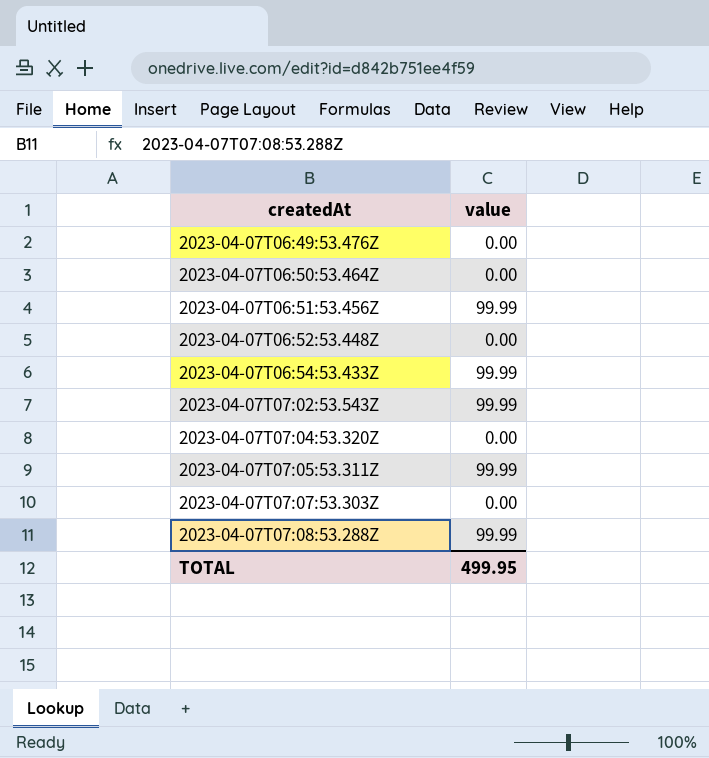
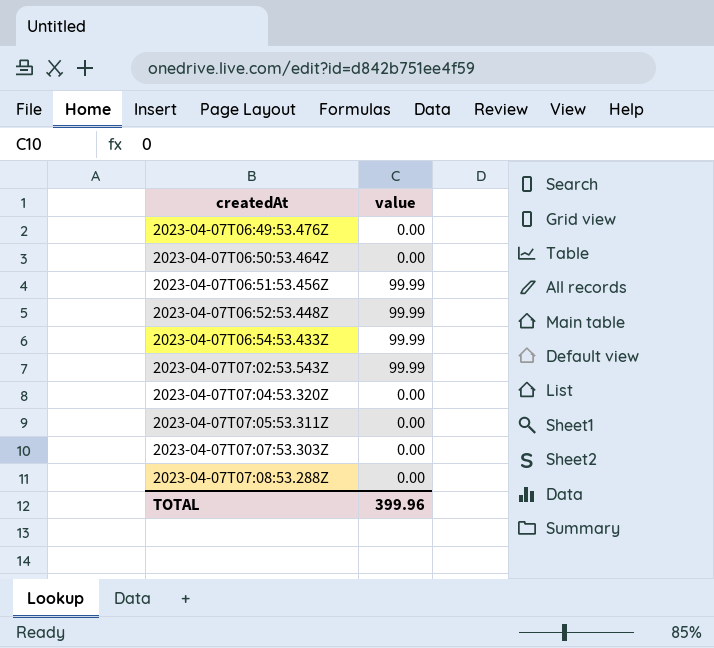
2023-04-07T06:52:53.448Z | value: 0.00 -> 99.99
2023-04-07T07:05:53.311Z | value: 99.99 -> 0.00
2023-04-07T07:08:53.288Z | value: 99.99 -> 0.00
TOTAL | value: 499.95 -> 399.96

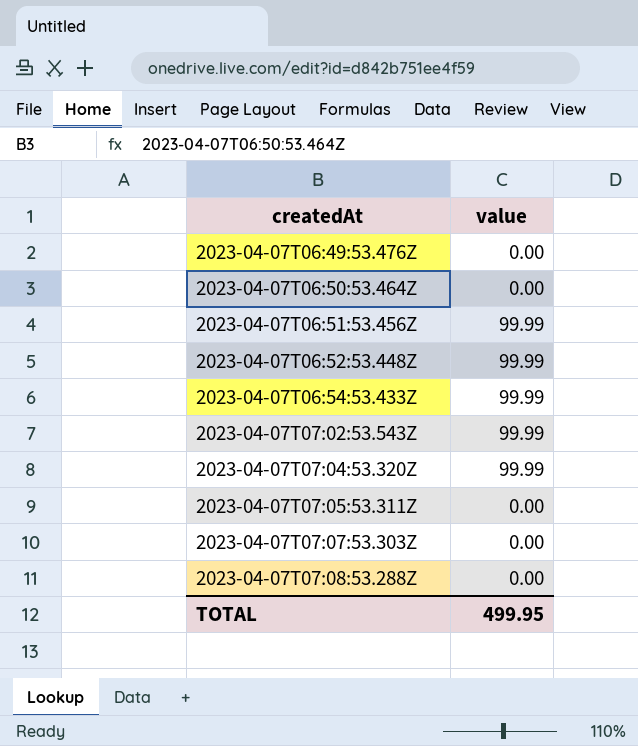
2023-04-07T07:04:53.320Z | value: 0.00 -> 99.99
TOTAL | value: 399.96 -> 499.95

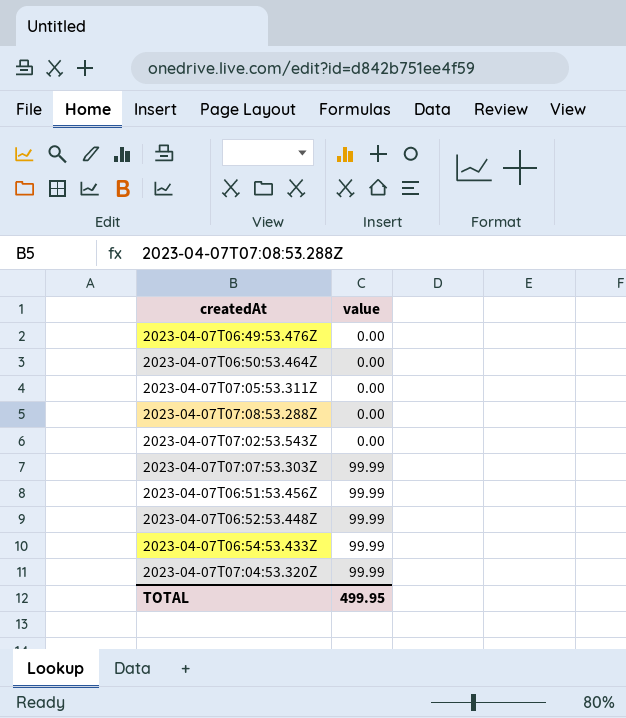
row order: createdAt ascending -> value ascending
2023-04-07T07:02:53.543Z | value: 99.99 -> 0.00
2023-04-07T07:07:53.303Z | value: 0.00 -> 99.99

